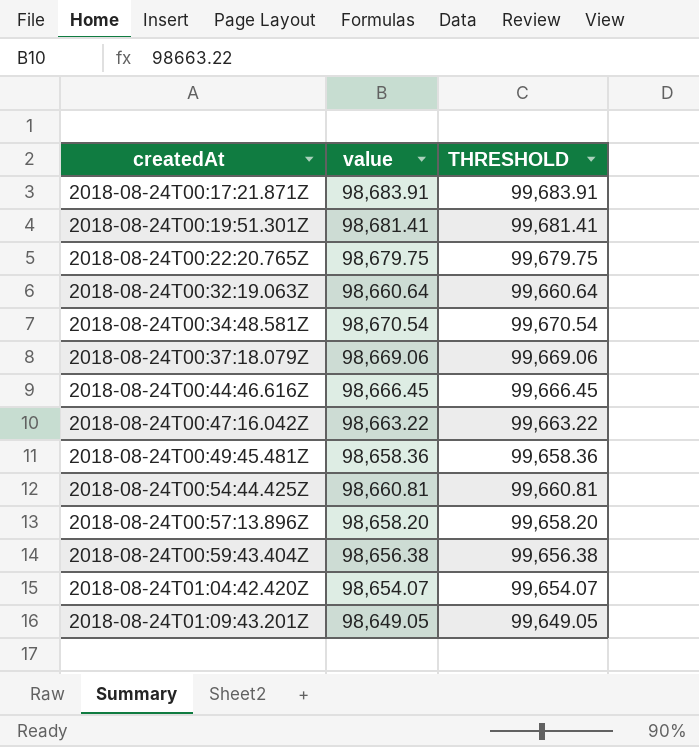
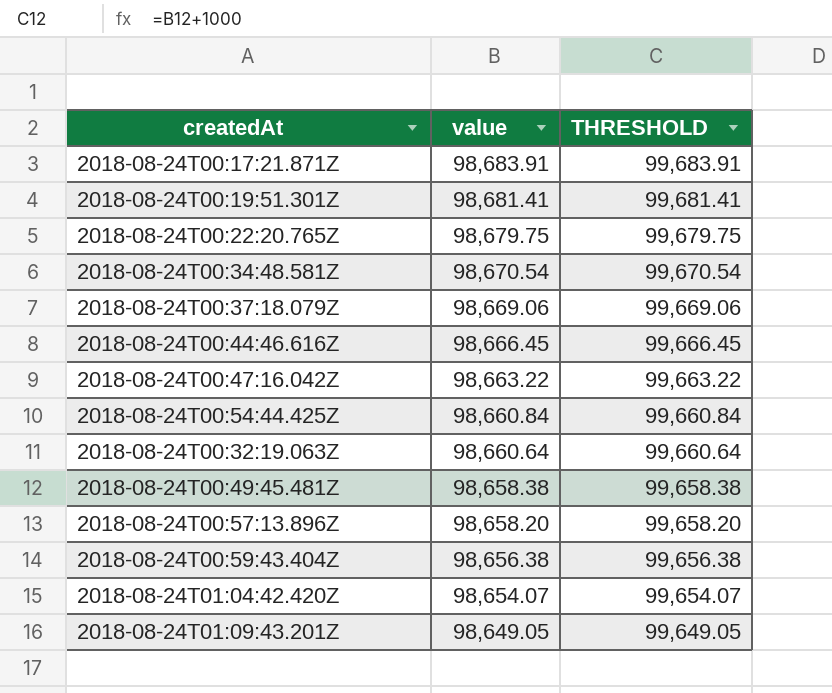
row order: createdAt ascending -> value descending
2018-08-24T00:54:44.425Z | value: 98,660.81 -> 98,660.84
2018-08-24T00:54:44.425Z | THRESHOLD: 99,660.81 -> 99,660.84
2018-08-24T00:49:45.481Z | value: 98,658.36 -> 98,658.38
2018-08-24T00:49:45.481Z | THRESHOLD: 99,658.36 -> 99,658.38

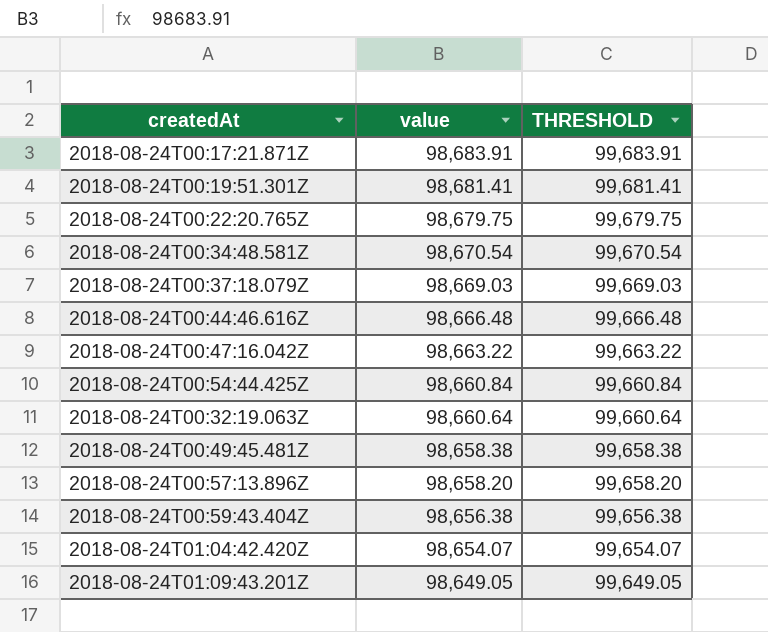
2018-08-24T00:37:18.079Z | value: 98,669.06 -> 98,669.03
2018-08-24T00:37:18.079Z | THRESHOLD: 99,669.06 -> 99,669.03
2018-08-24T00:44:46.616Z | value: 98,666.45 -> 98,666.48
2018-08-24T00:44:46.616Z | THRESHOLD: 99,666.45 -> 99,666.48

